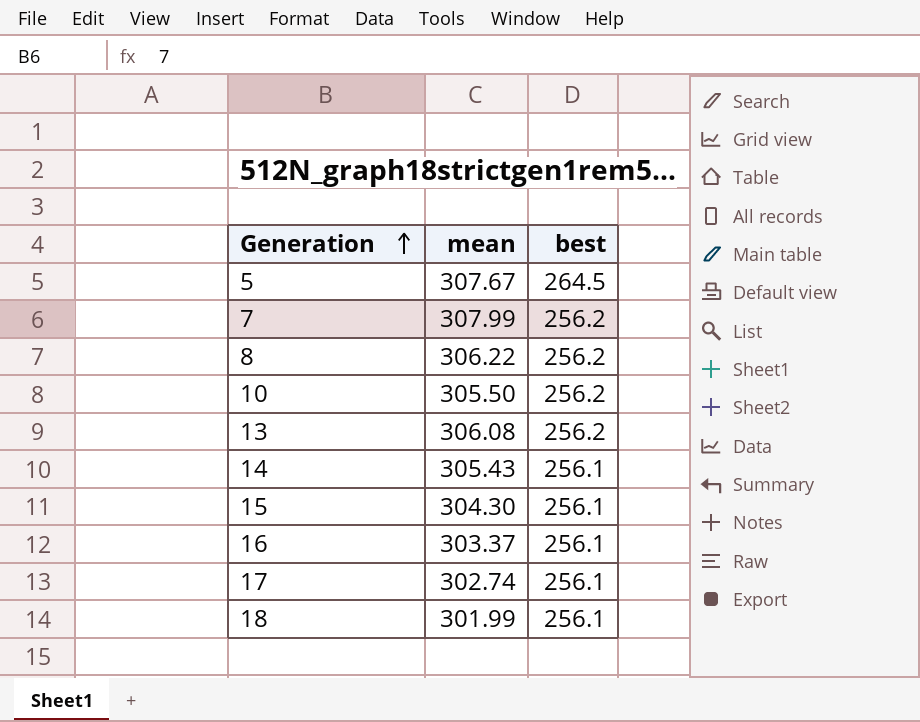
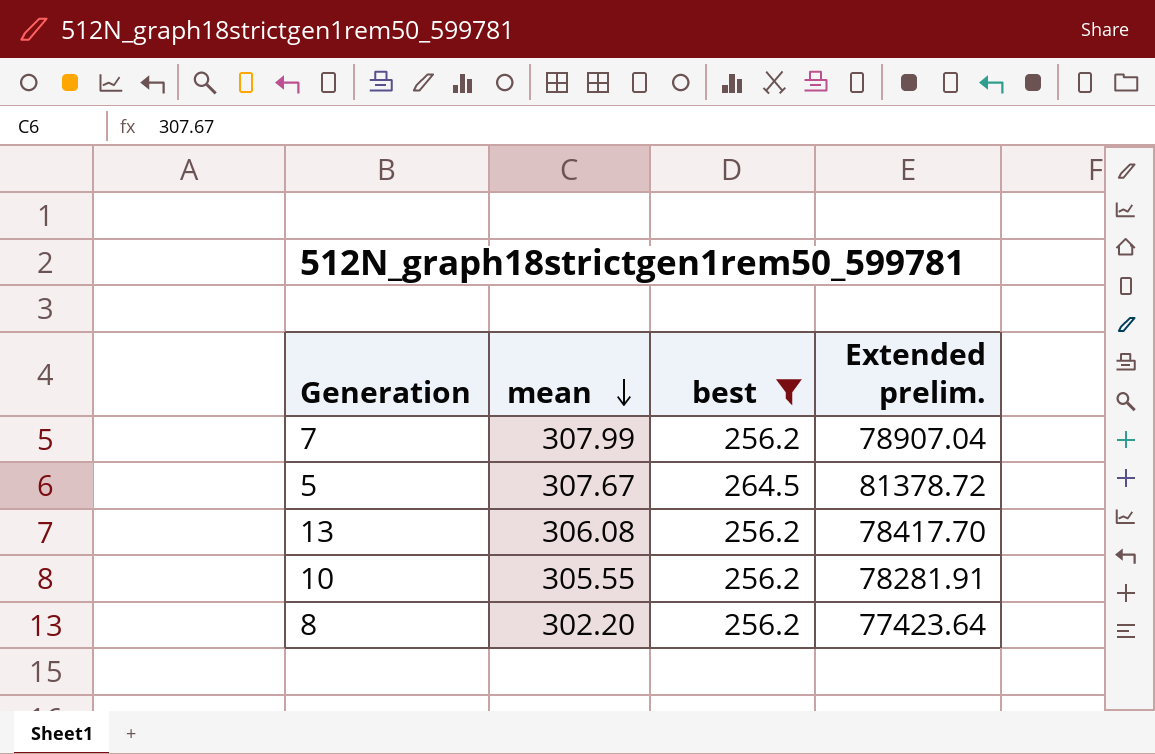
filter: none -> best != 256.1
row order: Generation ascending -> mean descending
column Extended prelim. | formula: none -> [mean] * [best]
10 | mean: 305.50 -> 305.55
8 | mean: 306.22 -> 302.20

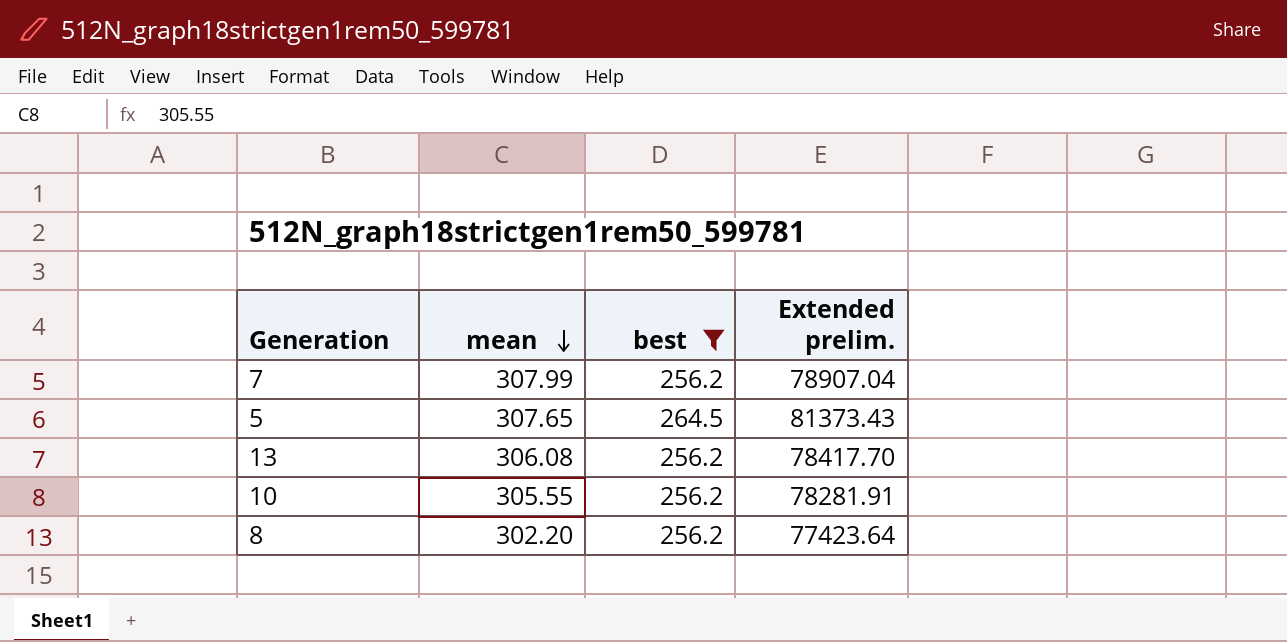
5 | mean: 307.67 -> 307.65
5 | Extended prelim.: 81378.72 -> 81373.43

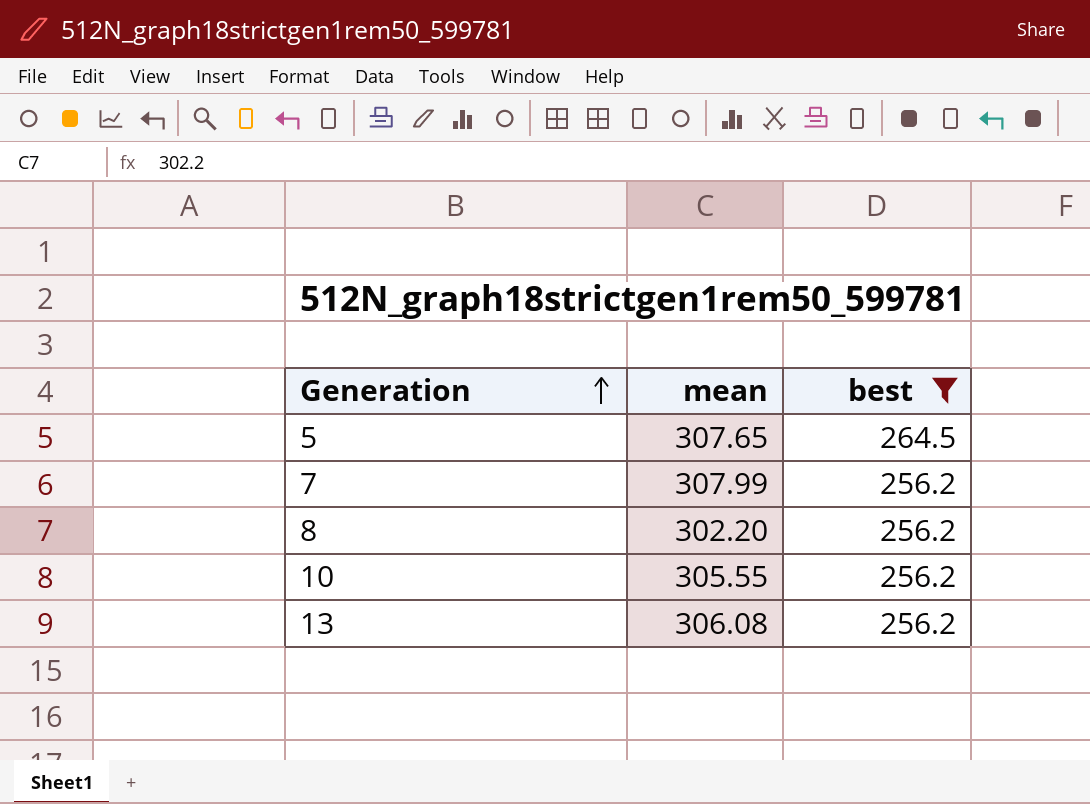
row order: mean descending -> Generation ascending
column Extended prelim. | formula: [mean] * [best] -> none

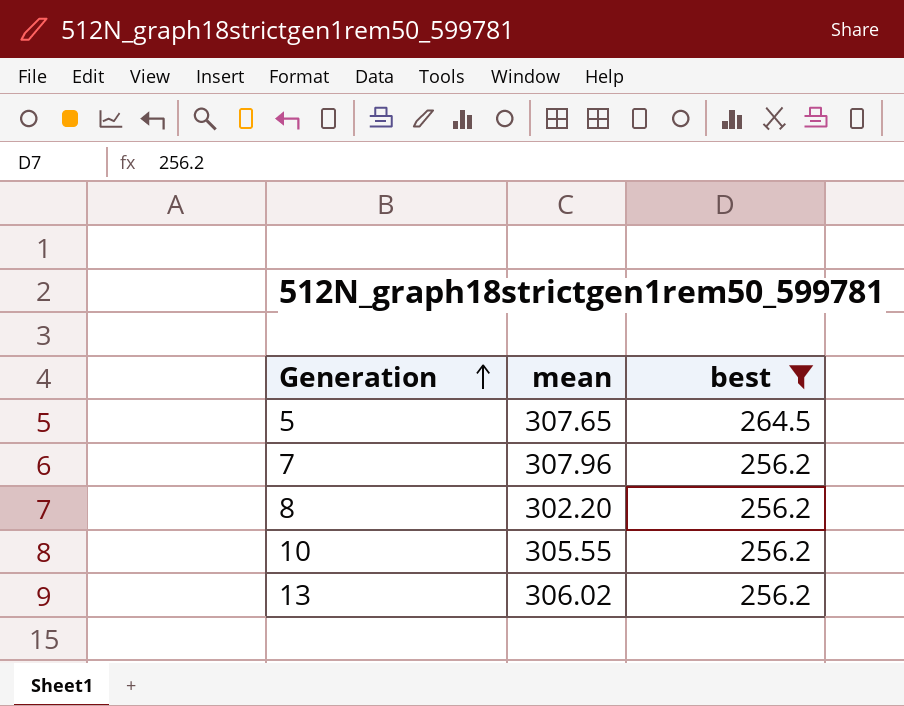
7 | mean: 307.99 -> 307.96
13 | mean: 306.08 -> 306.02

